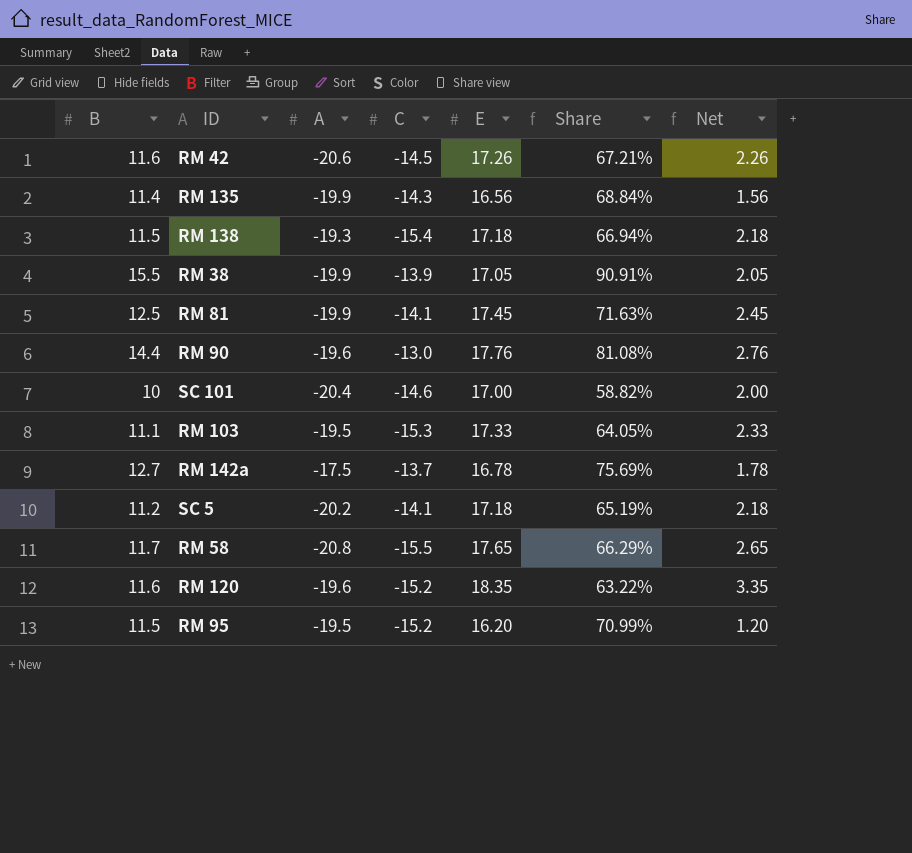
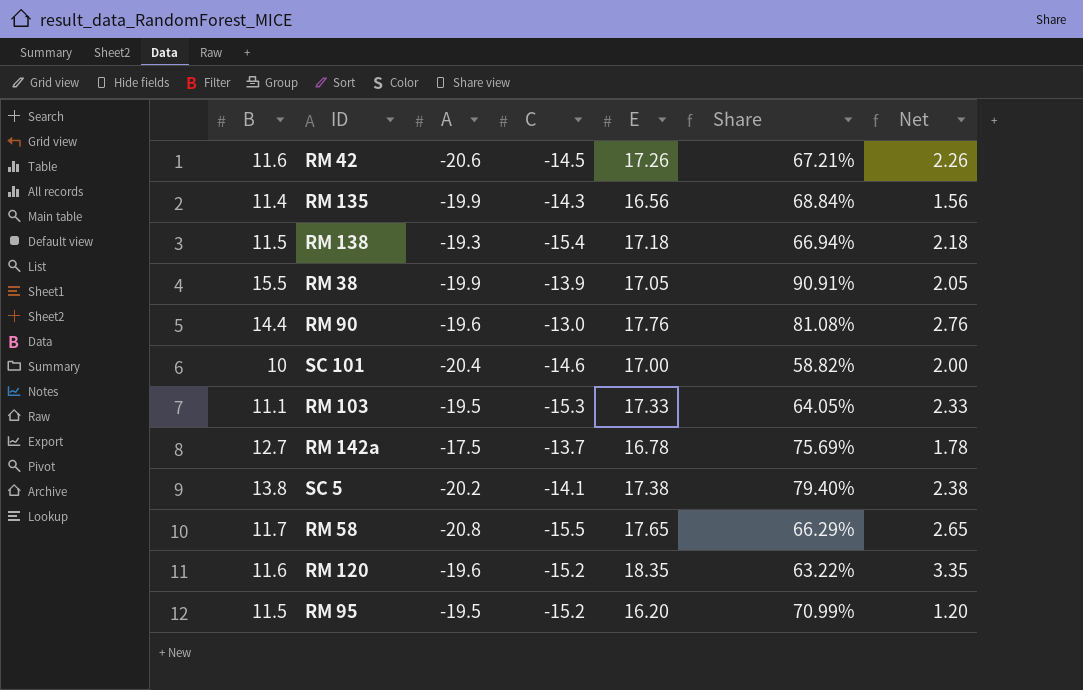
row RM 81: 12.5 | -19.9 | -14.1 | 17.45 | 71.63% | 2.45 -> none
SC 5 | B: 11.2 -> 13.8
SC 5 | E: 17.18 -> 17.38
SC 5 | Share: 65.19% -> 79.40%
SC 5 | Net: 2.18 -> 2.38

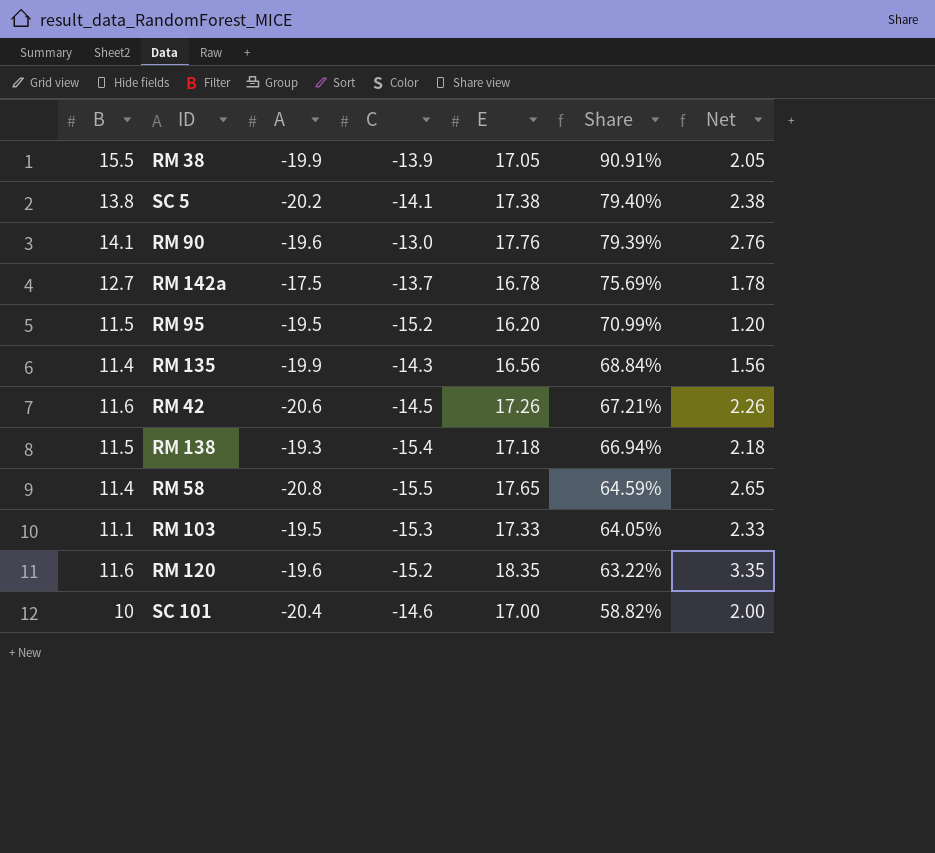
row order: none -> Share descending
RM 90 | B: 14.4 -> 14.1
RM 90 | Share: 81.08% -> 79.39%
RM 58 | B: 11.7 -> 11.4
RM 58 | Share: 66.29% -> 64.59%

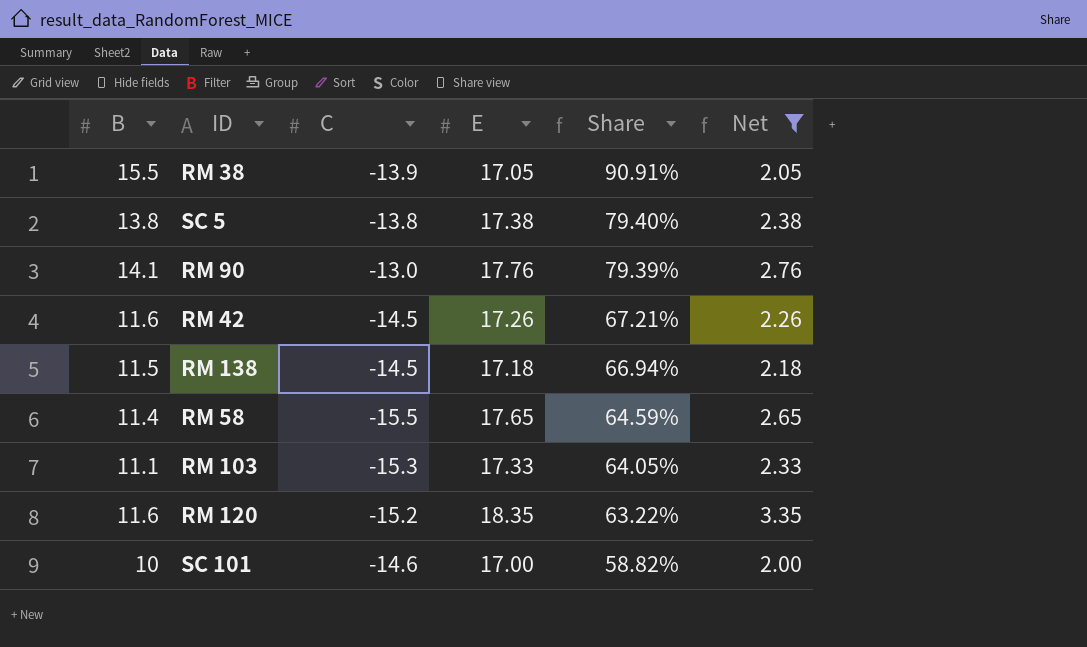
filter: none -> Net >= 2.00
column A | position: 3 -> none
SC 5 | C: -14.1 -> -13.8
RM 138 | C: -15.4 -> -14.5

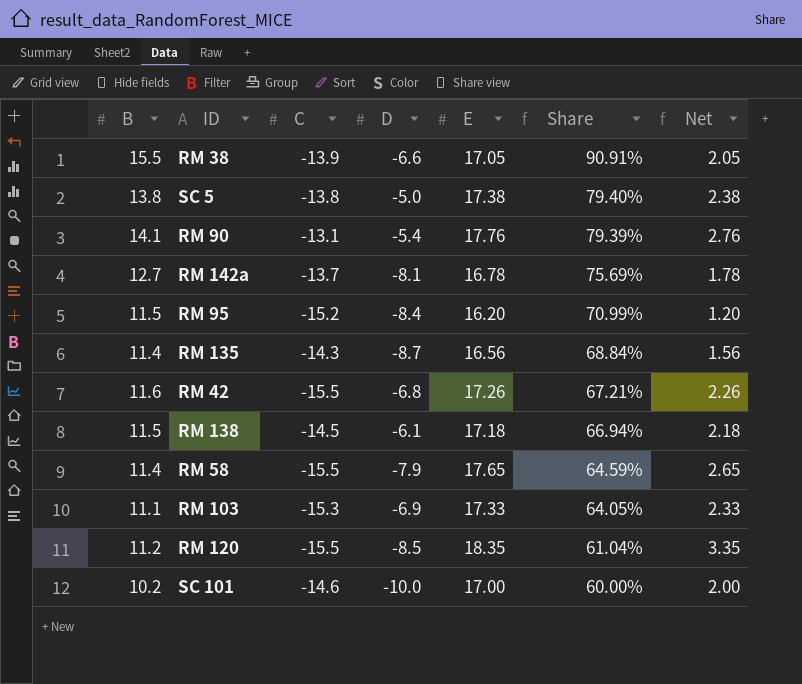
filter: Net >= 2.00 -> none
column D | position: none -> 4
RM 90 | C: -13.0 -> -13.1
RM 42 | C: -14.5 -> -15.5
RM 120 | B: 11.6 -> 11.2
RM 120 | C: -15.2 -> -15.5
RM 120 | Share: 63.22% -> 61.04%
SC 101 | B: 10 -> 10.2
SC 101 | Share: 58.82% -> 60.00%

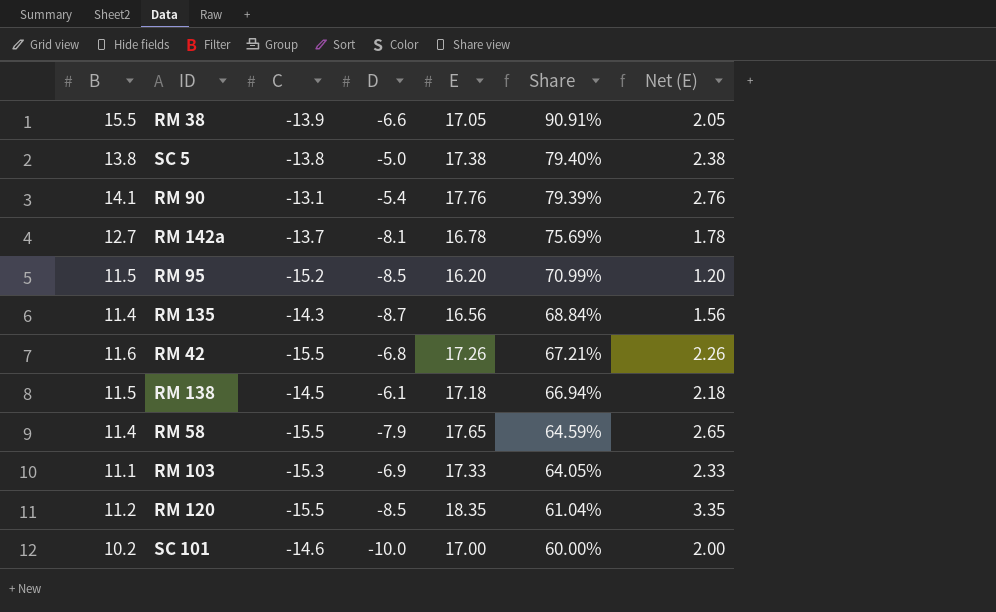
column name: Net -> Net (E)
RM 95 | D: -8.4 -> -8.5

